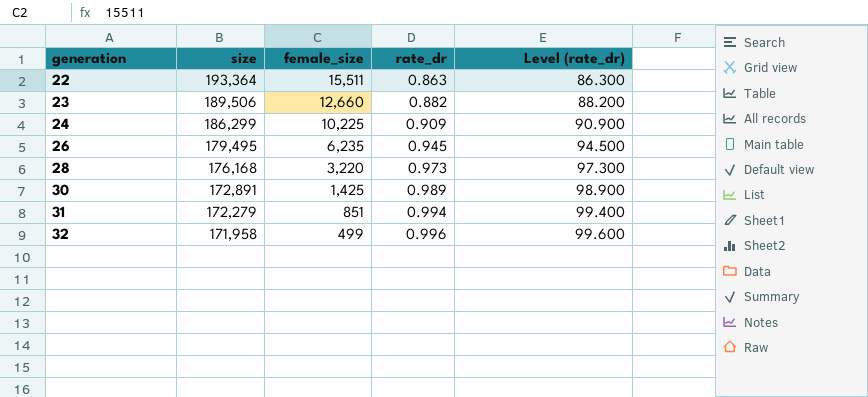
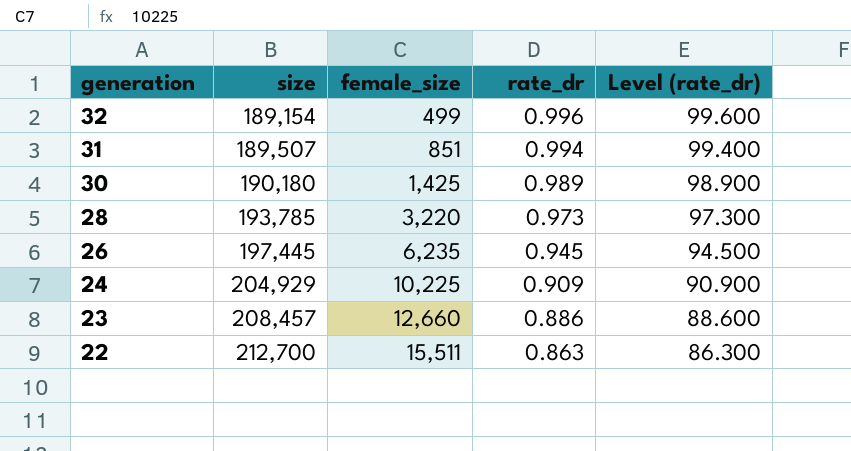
row order: generation ascending -> generation descending
32 | size: 171,958 -> 189,154
31 | size: 172,279 -> 189,507
30 | size: 172,891 -> 190,180
28 | size: 176,168 -> 193,785
26 | size: 179,495 -> 197,445
24 | size: 186,299 -> 204,929
23 | size: 189,506 -> 208,457
23 | rate_dr: 0.882 -> 0.886
23 | Level (rate_dr): 88.200 -> 88.600
22 | size: 193,364 -> 212,700

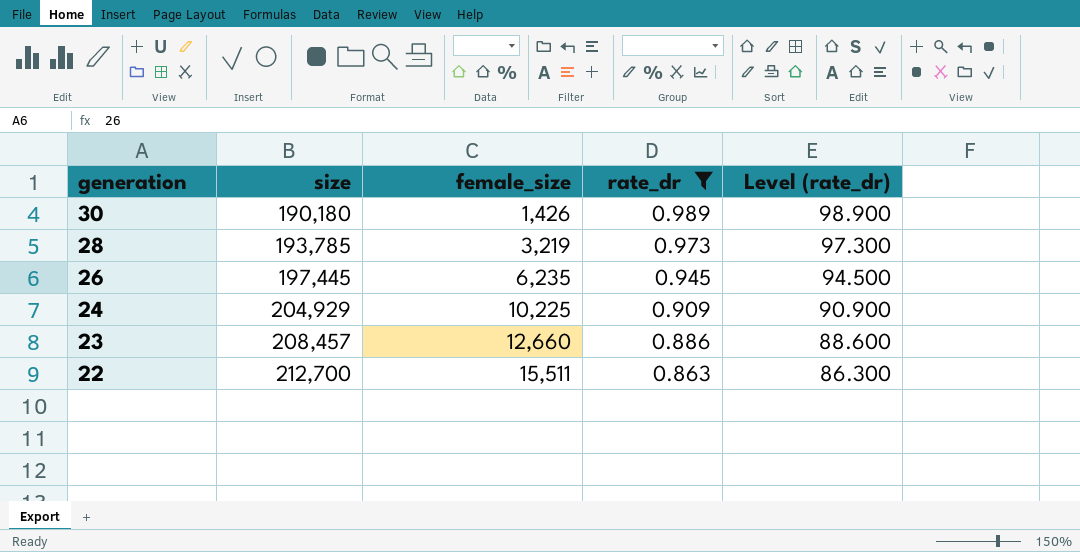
filter: none -> rate_dr <= 0.989
30 | female_size: 1,425 -> 1,426
28 | female_size: 3,220 -> 3,219

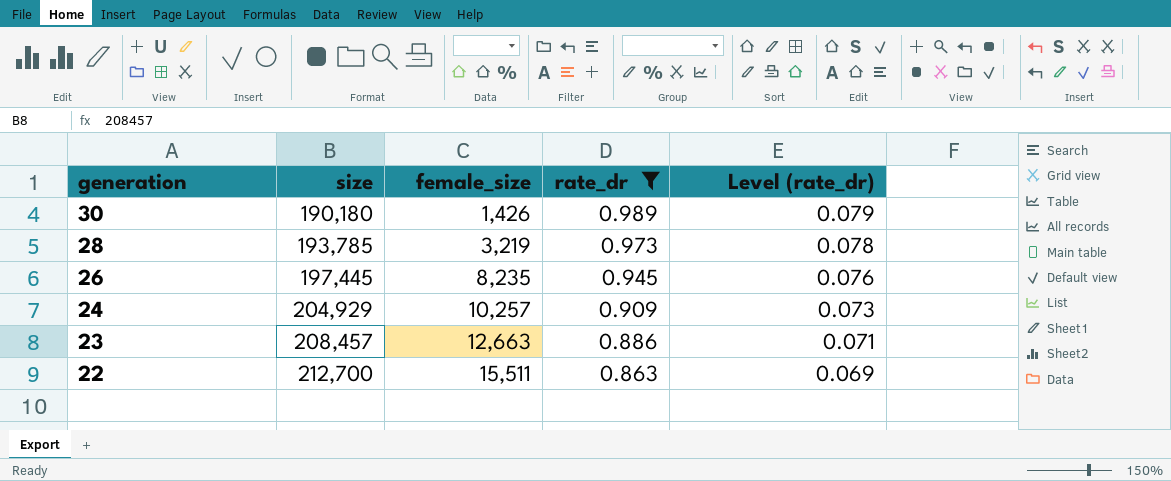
column Level (rate_dr) | formula: [rate_dr] * 100 -> [rate_dr] * 0.08
26 | female_size: 6,235 -> 8,235
24 | female_size: 10,225 -> 10,257
23 | female_size: 12,660 -> 12,663

